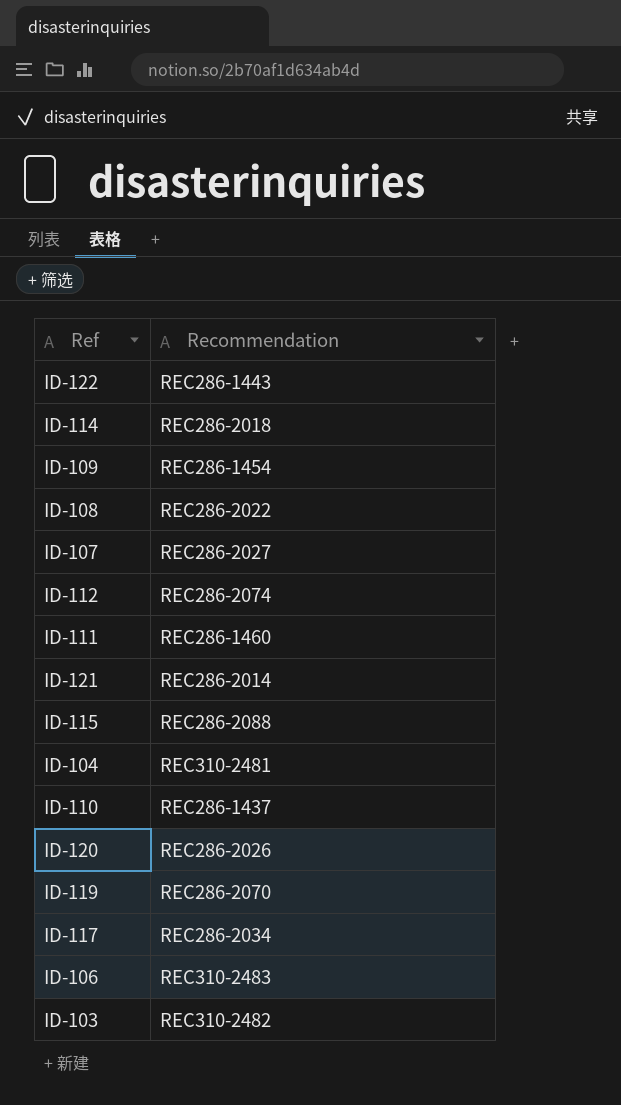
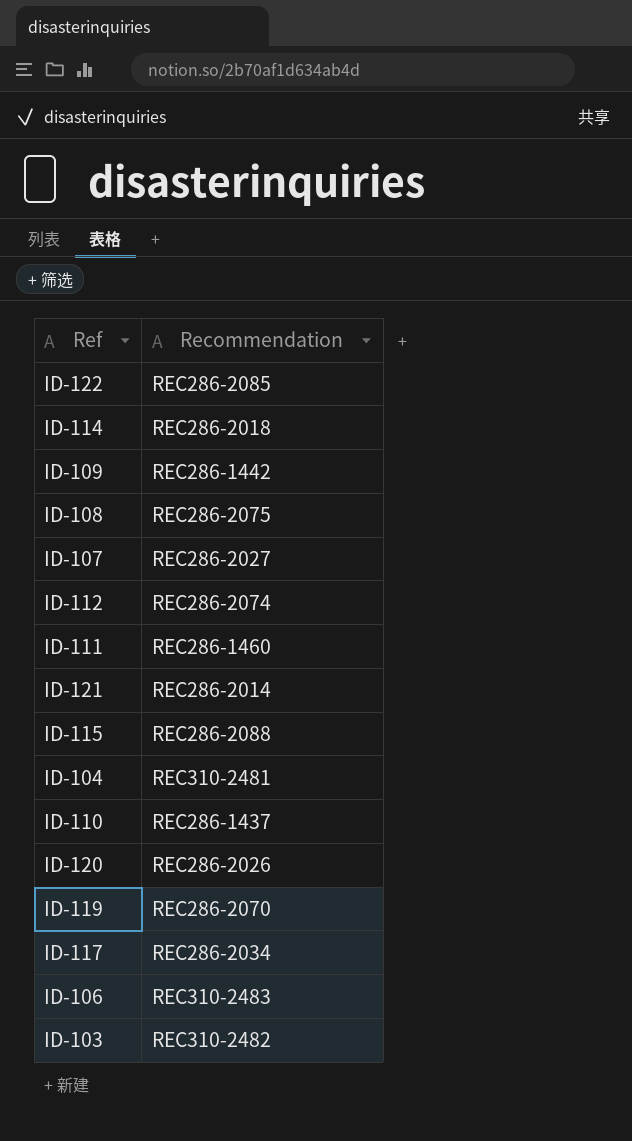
ID-122 | Recommendation: REC286-1443 -> REC286-2085
ID-109 | Recommendation: REC286-1454 -> REC286-1442
ID-108 | Recommendation: REC286-2022 -> REC286-2075

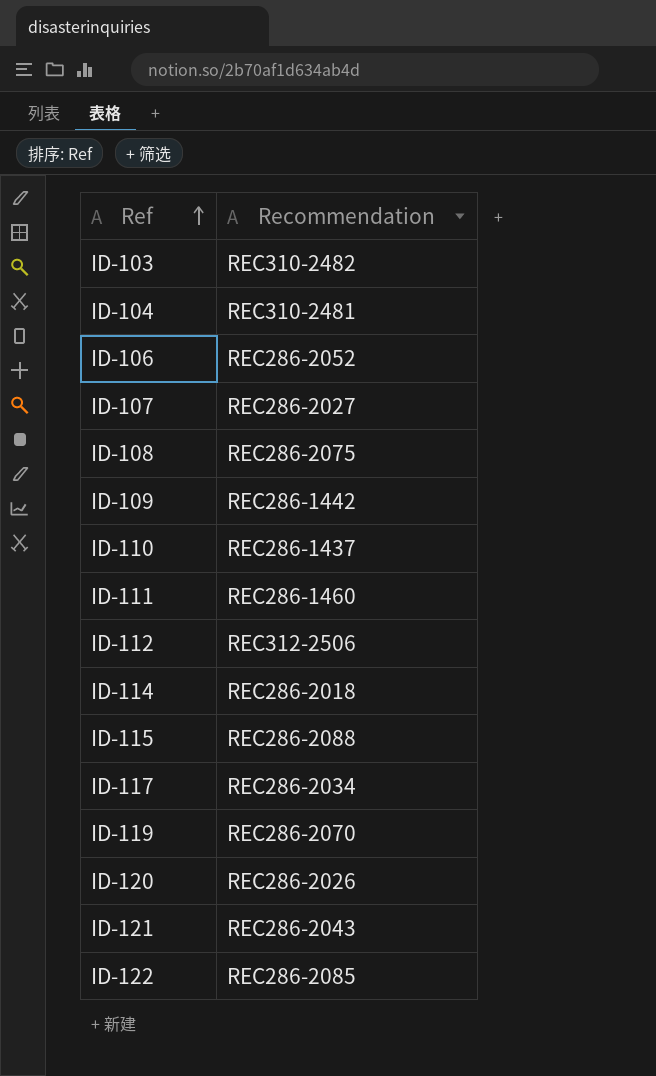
row order: none -> Ref ascending
ID-106 | Recommendation: REC310-2483 -> REC286-2052
ID-112 | Recommendation: REC286-2074 -> REC312-2506
ID-121 | Recommendation: REC286-2014 -> REC286-2043

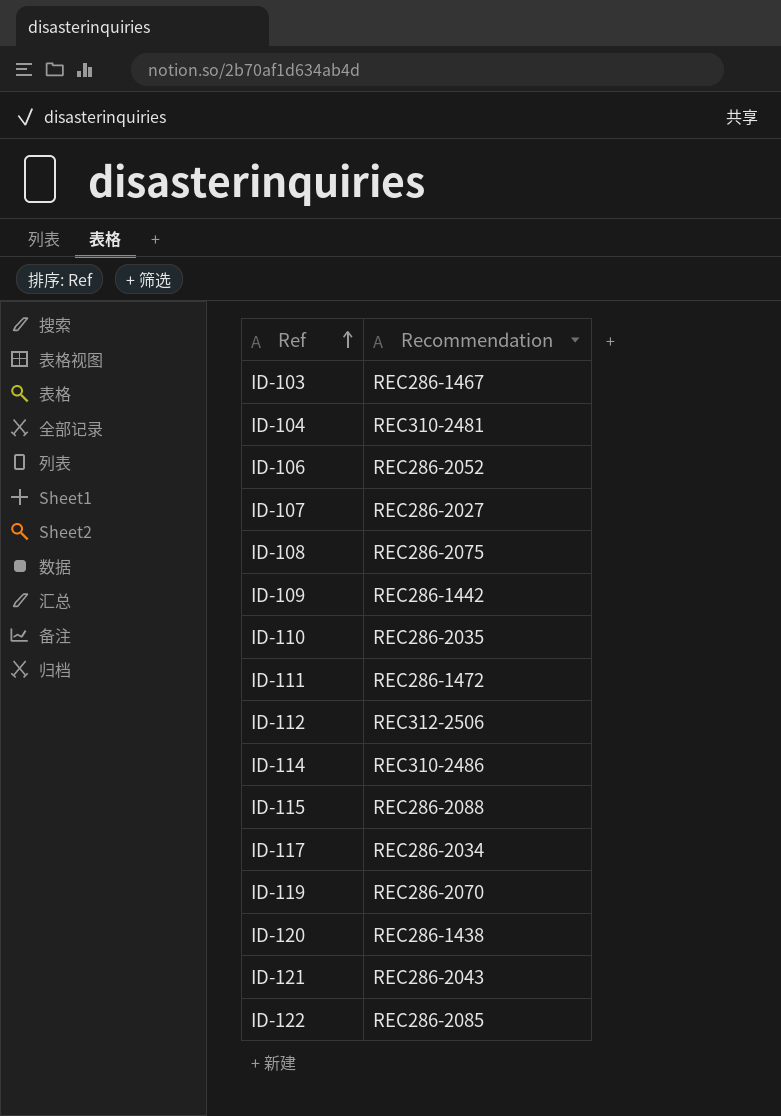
ID-103 | Recommendation: REC310-2482 -> REC286-1467
ID-110 | Recommendation: REC286-1437 -> REC286-2035
ID-111 | Recommendation: REC286-1460 -> REC286-1472
ID-114 | Recommendation: REC286-2018 -> REC310-2486
ID-120 | Recommendation: REC286-2026 -> REC286-1438

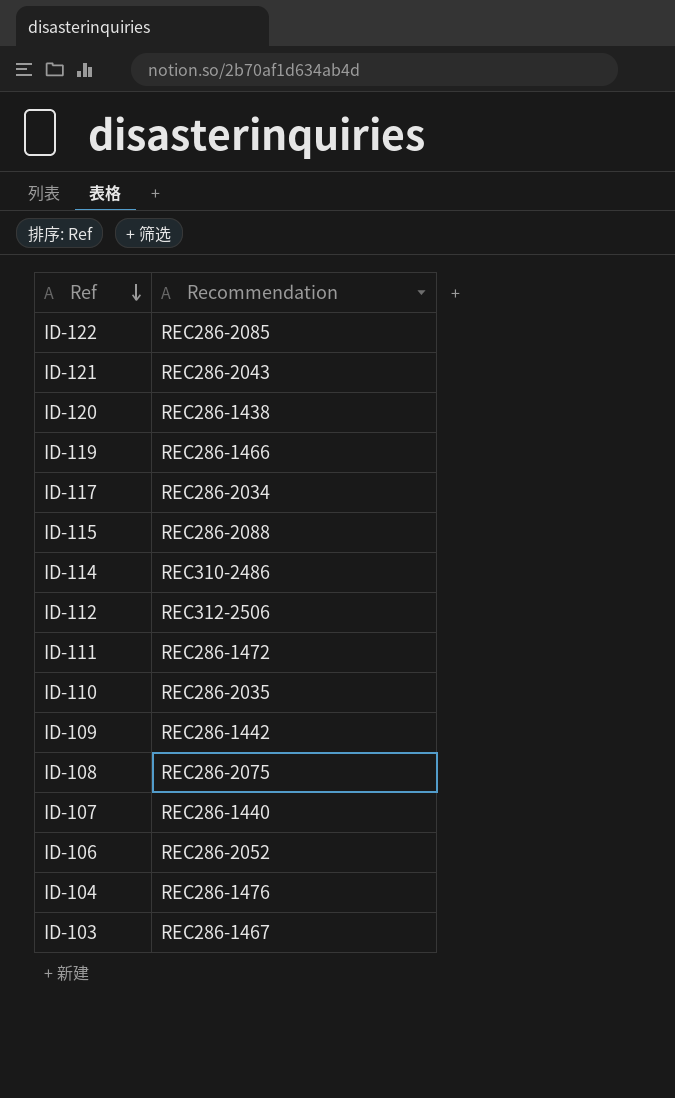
row order: Ref ascending -> Ref descending
ID-119 | Recommendation: REC286-2070 -> REC286-1466
ID-107 | Recommendation: REC286-2027 -> REC286-1440
ID-104 | Recommendation: REC310-2481 -> REC286-1476

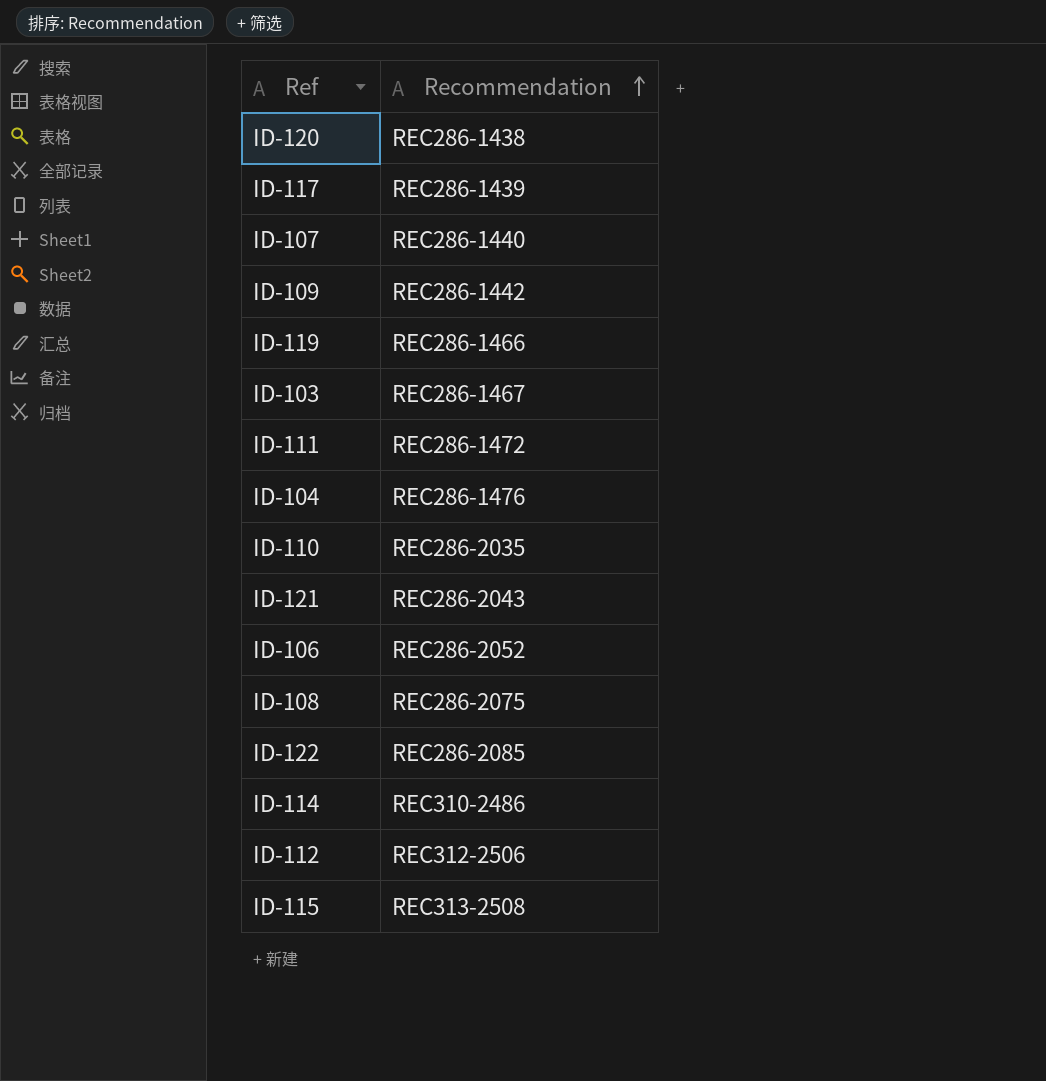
row order: Ref descending -> Recommendation ascending
ID-117 | Recommendation: REC286-2034 -> REC286-1439
ID-115 | Recommendation: REC286-2088 -> REC313-2508

